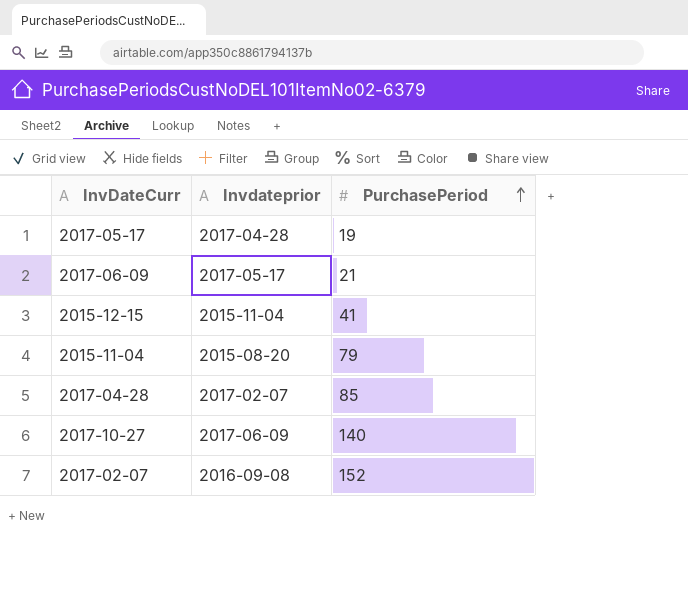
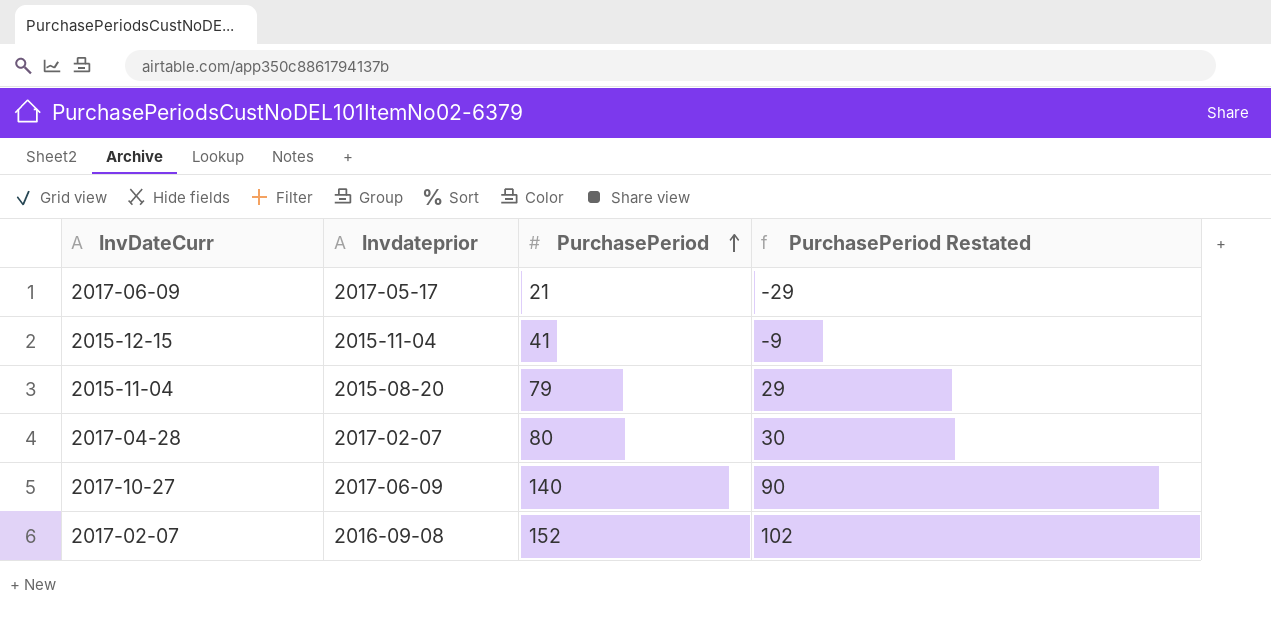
column PurchasePeriod Restated | formula: none -> [PurchasePeriod] - 50
row 2017-05-17: 2017-04-28 | 19 -> none
2017-04-28 | PurchasePeriod: 85 -> 80

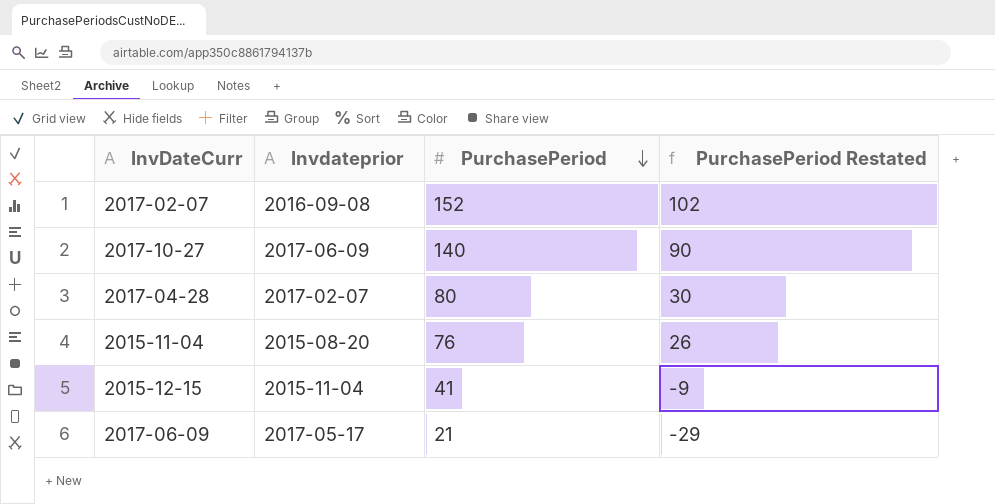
row order: PurchasePeriod ascending -> PurchasePeriod descending
2015-11-04 | PurchasePeriod: 79 -> 76
2015-11-04 | PurchasePeriod Restated: 29 -> 26

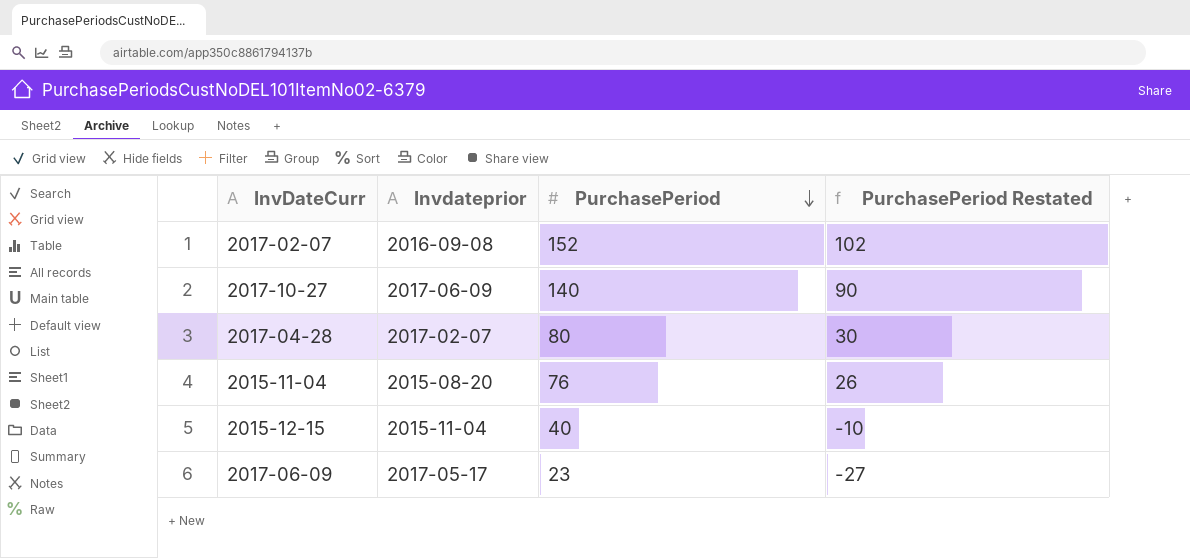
2015-12-15 | PurchasePeriod: 41 -> 40
2015-12-15 | PurchasePeriod Restated: -9 -> -10
2017-06-09 | PurchasePeriod: 21 -> 23
2017-06-09 | PurchasePeriod Restated: -29 -> -27

